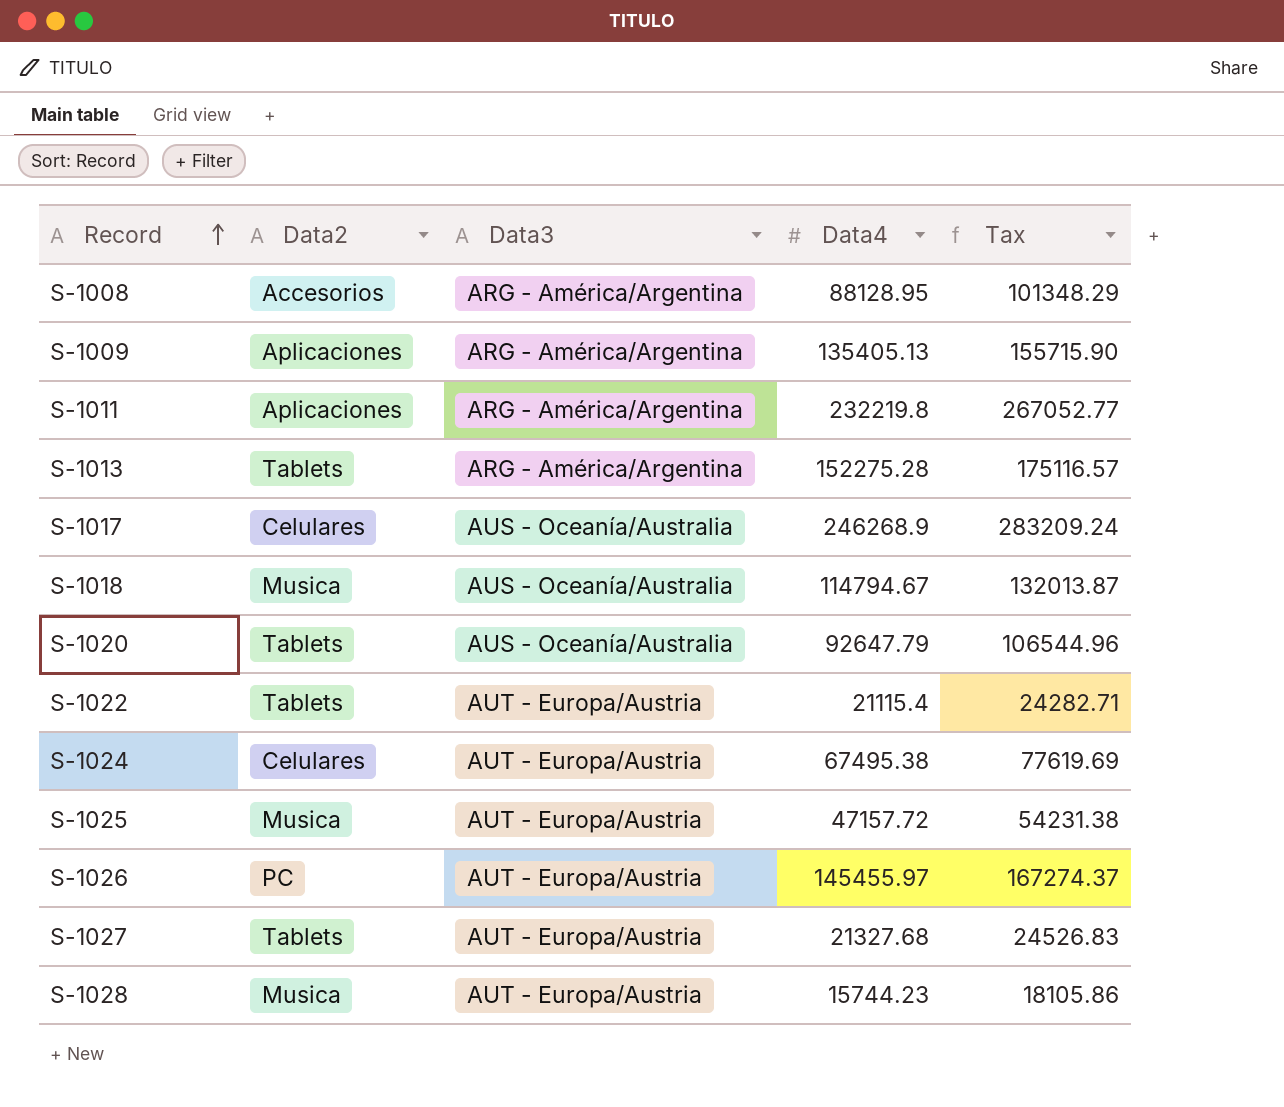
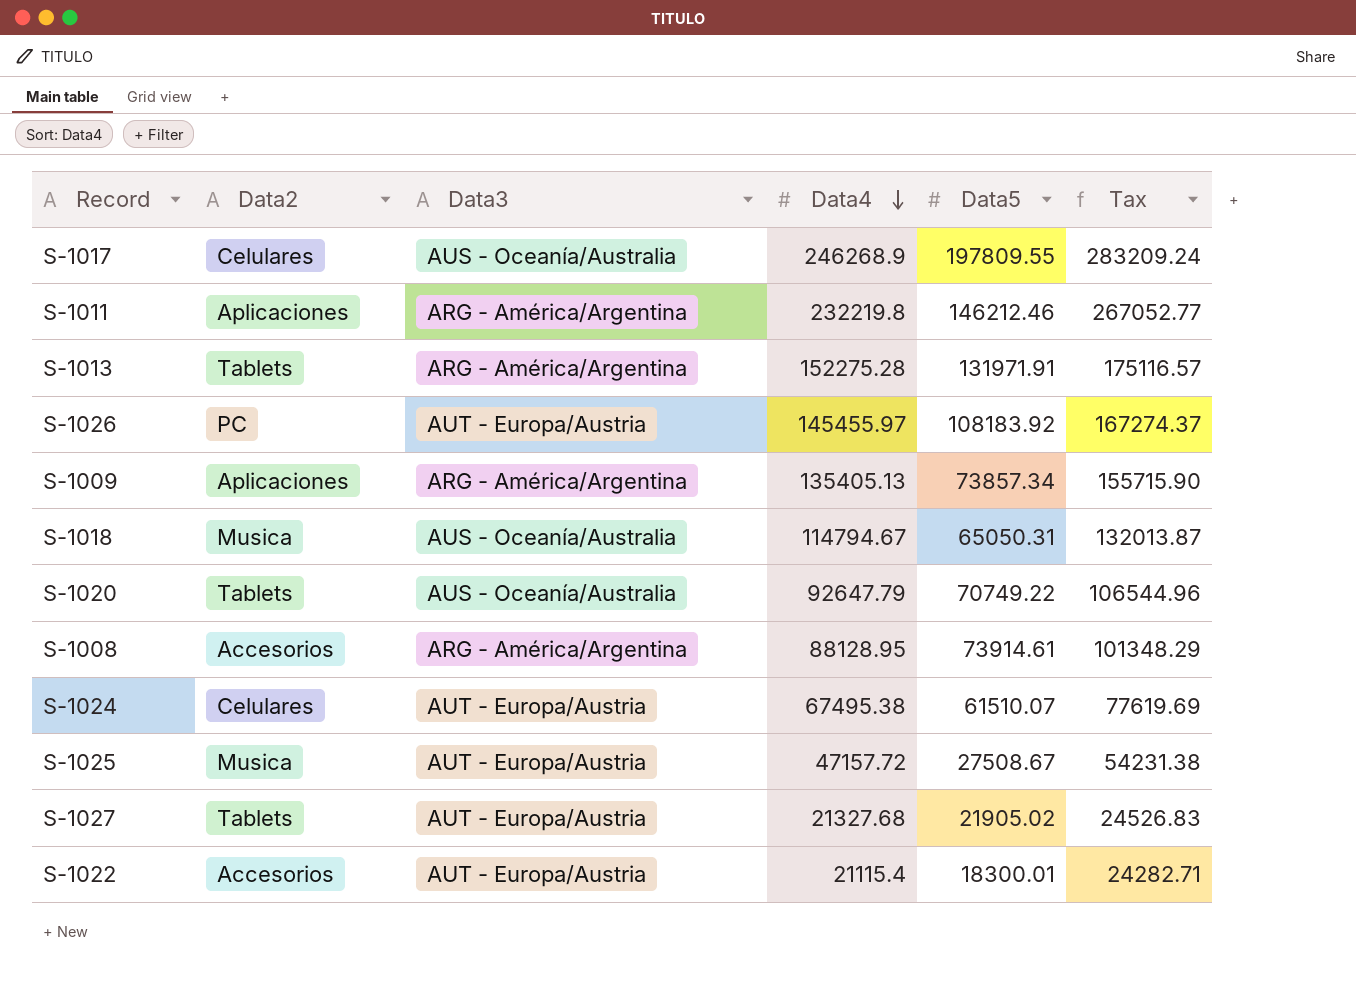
row order: Record ascending -> Data4 descending
column Data5 | position: none -> 5
row S-1028: Musica | AUT - Europa/Austria | 15744.23 | 18105.86 -> none
S-1022 | Data2: Tablets -> Accesorios

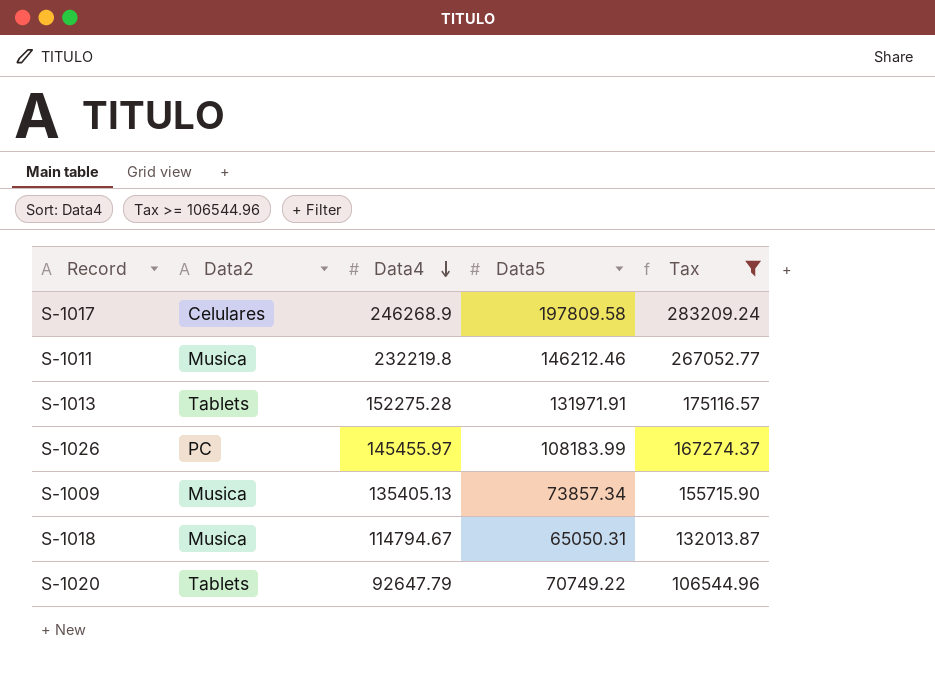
filter: none -> Tax >= 106544.96
column Data3 | position: 3 -> none
S-1017 | Data5: 197809.55 -> 197809.58
S-1011 | Data2: Aplicaciones -> Musica
S-1026 | Data5: 108183.92 -> 108183.99
S-1009 | Data2: Aplicaciones -> Musica

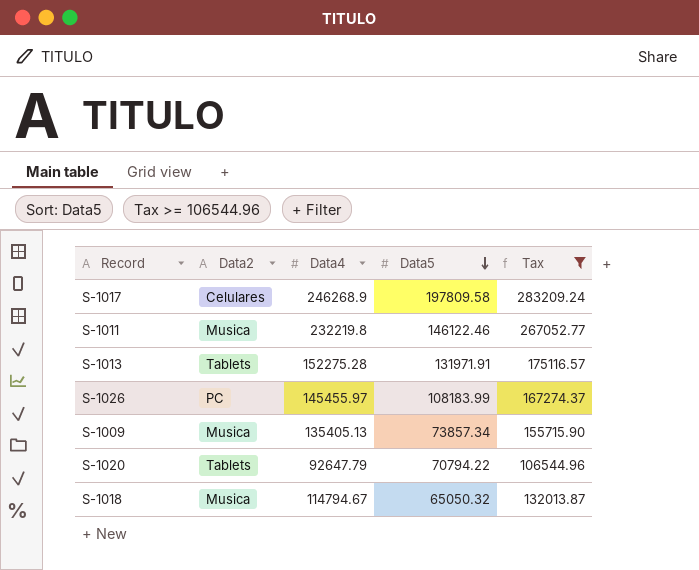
row order: Data4 descending -> Data5 descending
S-1011 | Data5: 146212.46 -> 146122.46
S-1020 | Data5: 70749.22 -> 70794.22
S-1018 | Data5: 65050.31 -> 65050.32

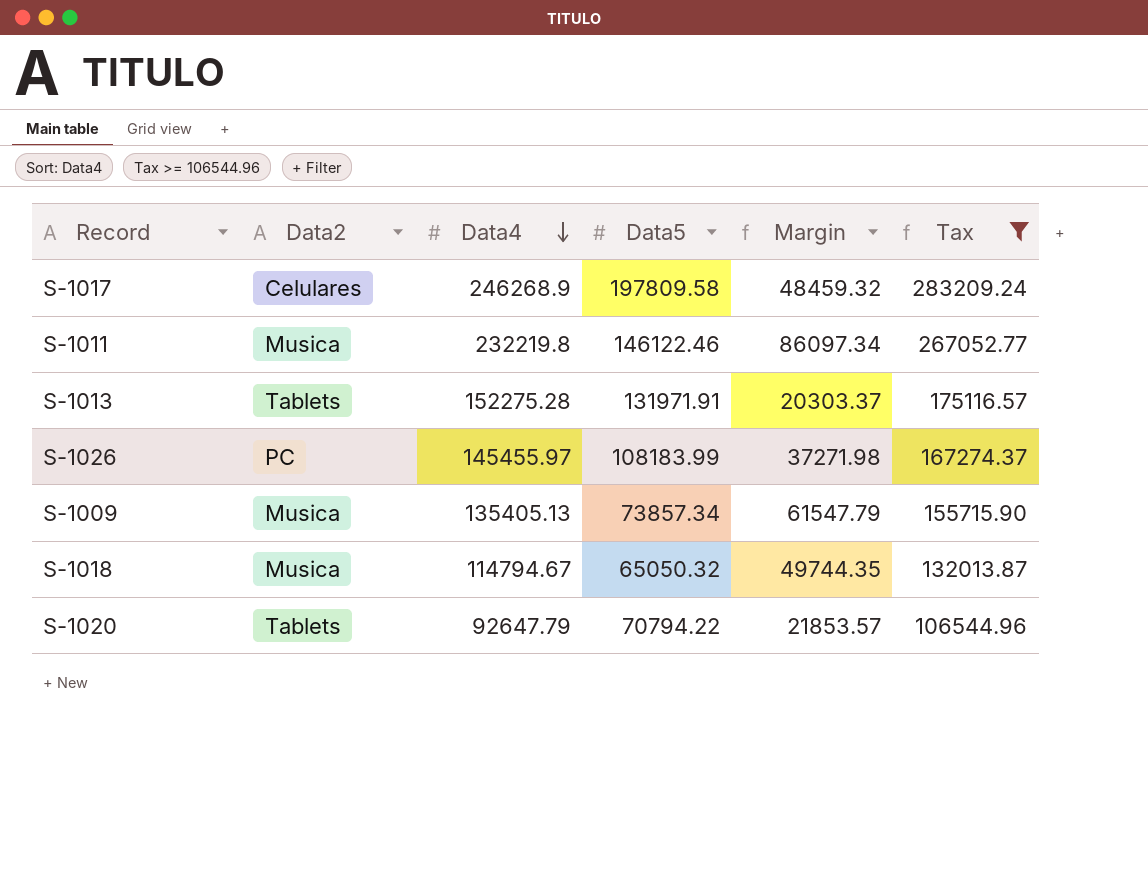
row order: Data5 descending -> Data4 descending
column Margin | formula: none -> [Data4] - [Data5]

